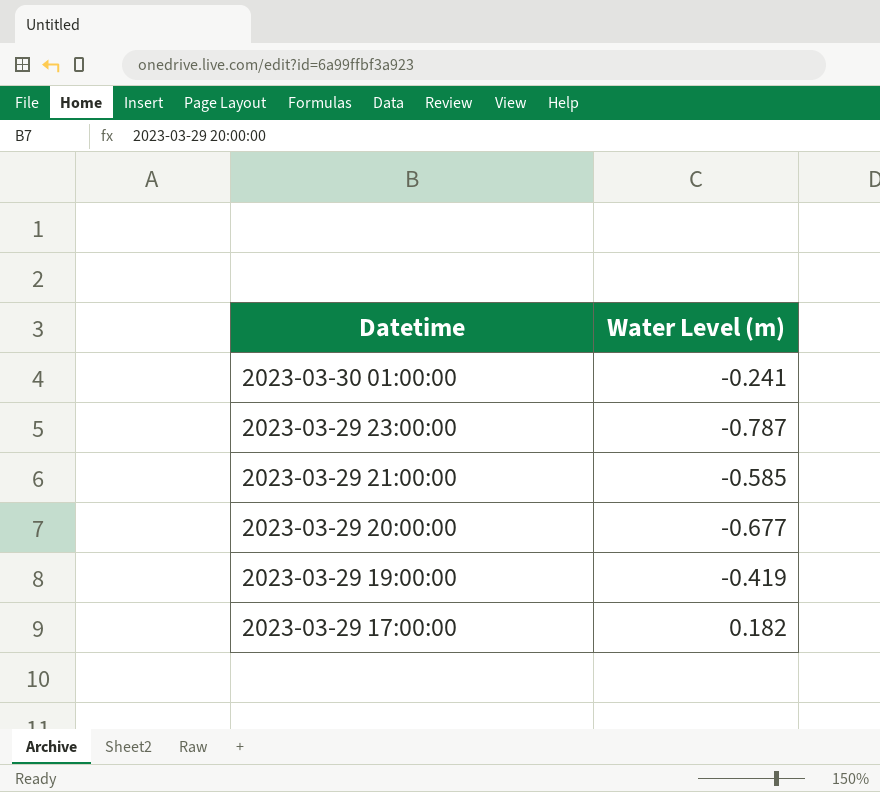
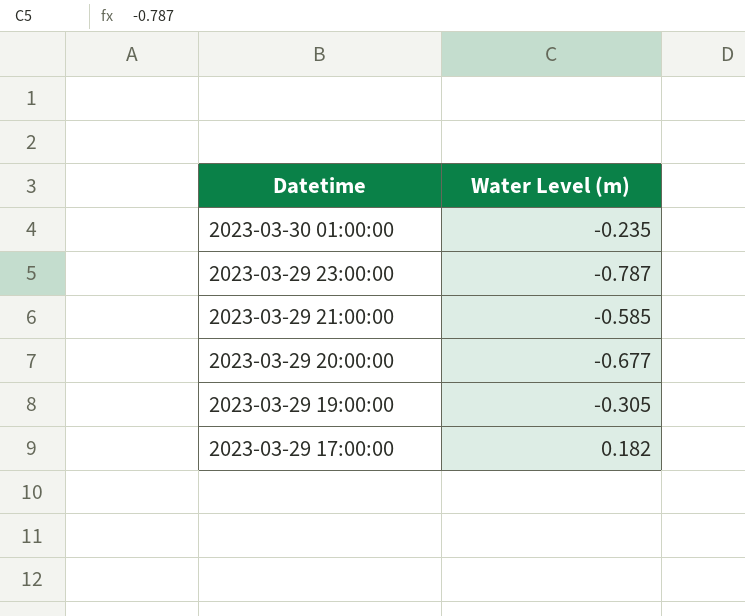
2023-03-30 01:00:00 | Water Level (m): -0.241 -> -0.235
2023-03-29 19:00:00 | Water Level (m): -0.419 -> -0.305

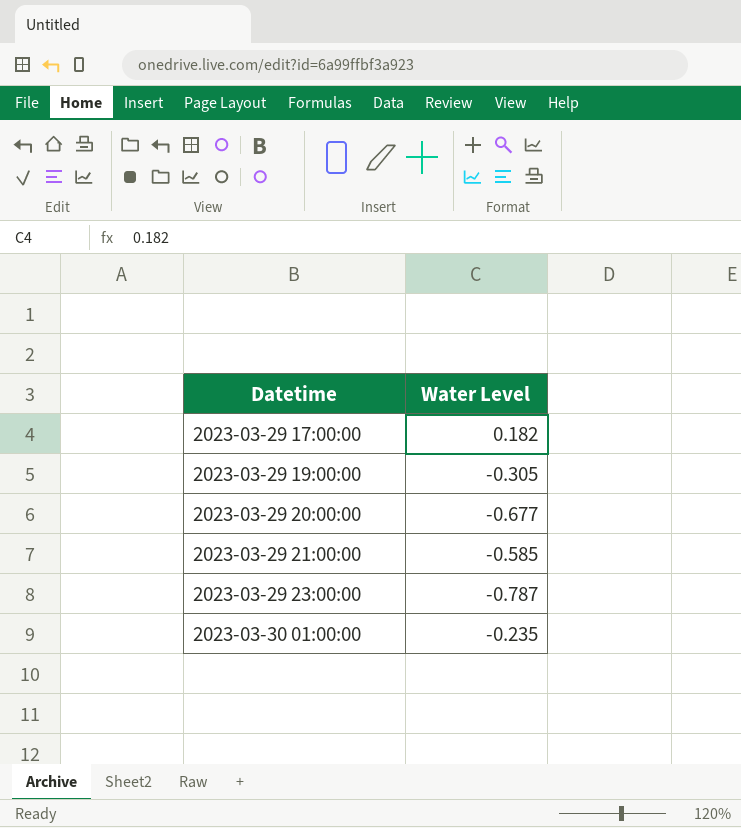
row order: Datetime descending -> Datetime ascending
column name: Water Level (m) -> Water Level

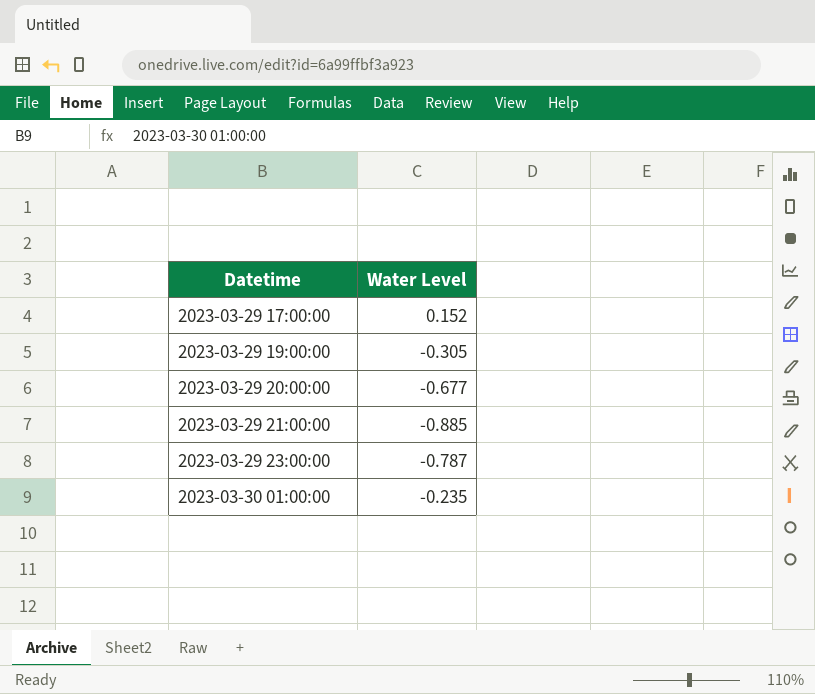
2023-03-29 17:00:00 | Water Level: 0.182 -> 0.152
2023-03-29 21:00:00 | Water Level: -0.585 -> -0.885

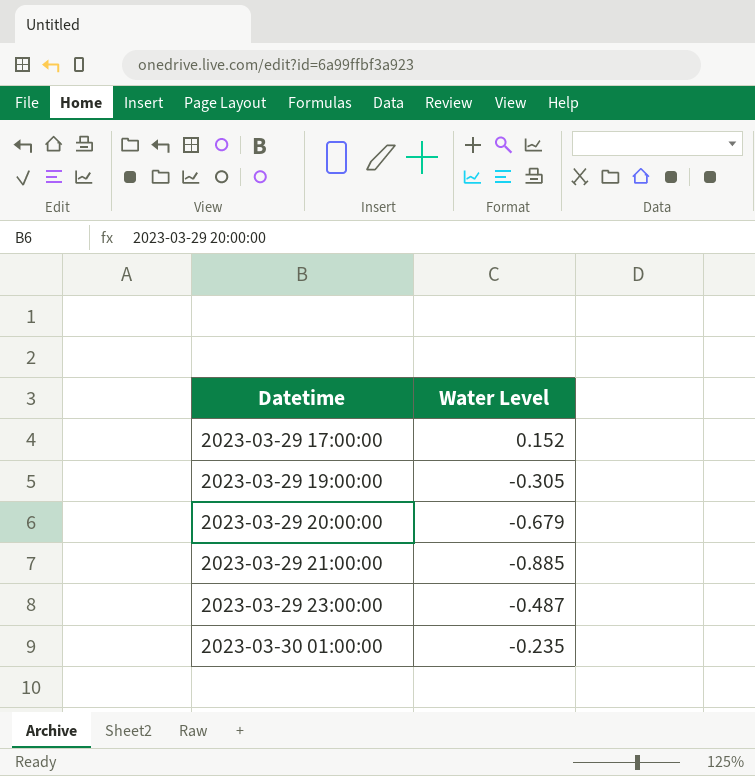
2023-03-29 20:00:00 | Water Level: -0.677 -> -0.679
2023-03-29 23:00:00 | Water Level: -0.787 -> -0.487

